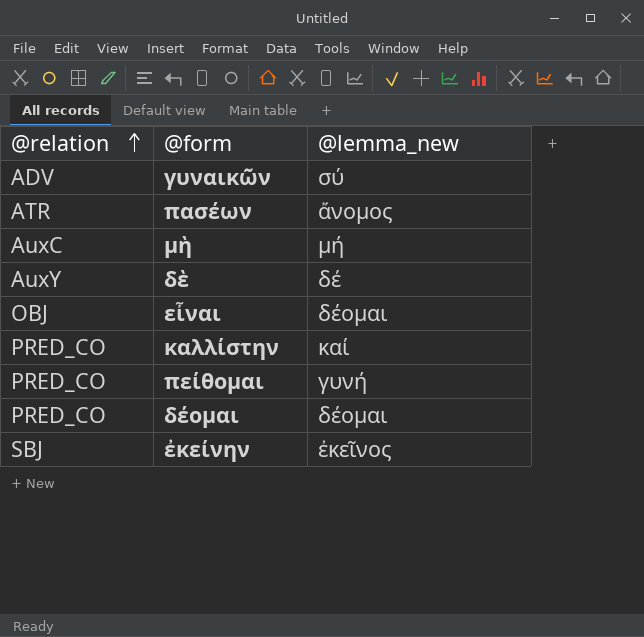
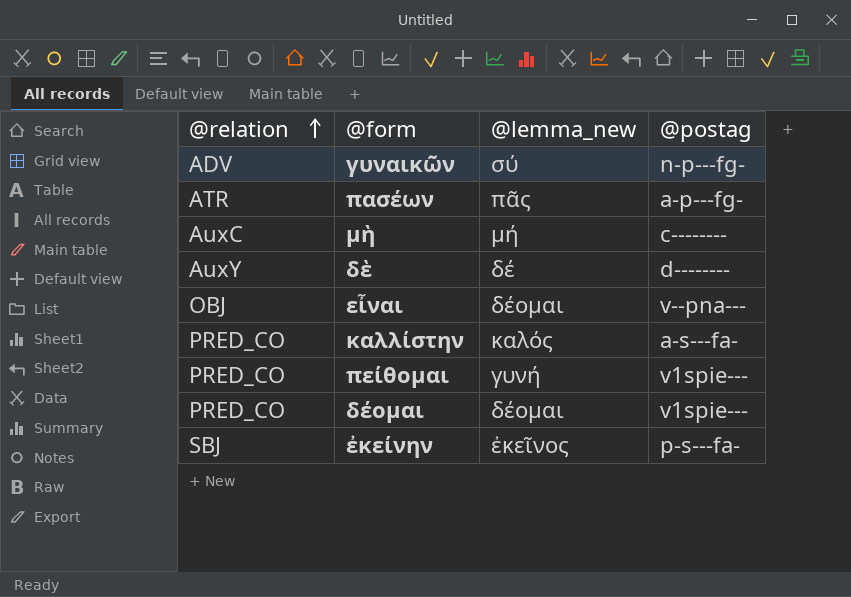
column @postag | position: none -> 4
πασέων | @lemma_new: ἄνομος -> πᾶς
καλλίστην | @lemma_new: καί -> καλός

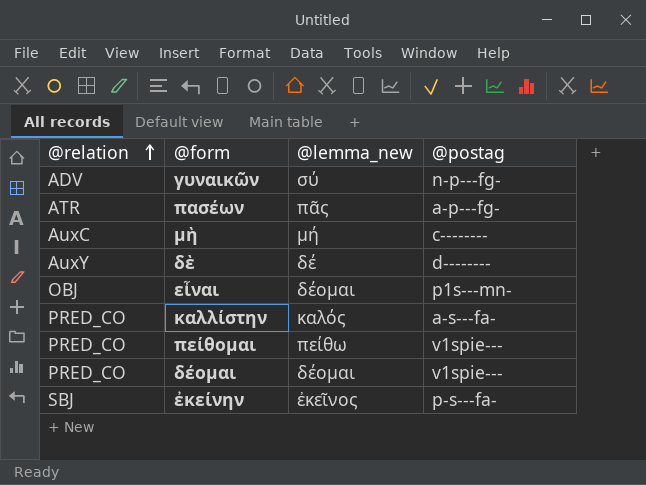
εἶναι | @postag: v--pna--- -> p1s---mn-
πείθομαι | @lemma_new: γυνή -> πείθω

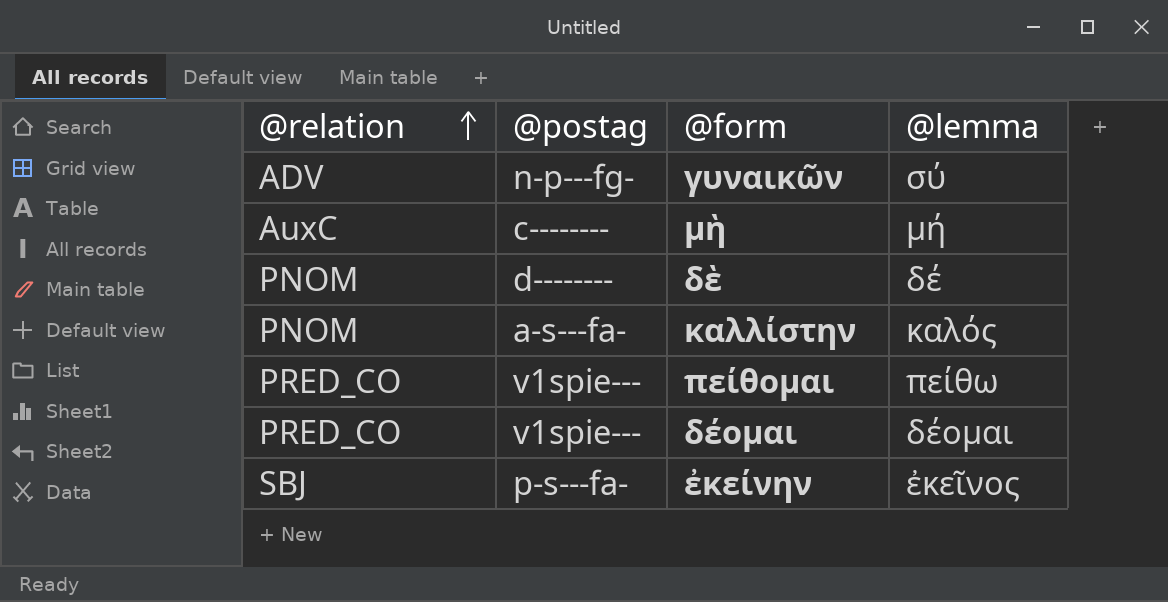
column @postag | position: 4 -> 2
column name: @lemma_new -> @lemma
row πασέων: ATR | πᾶς | a-p---fg- -> none
row εἶναι: OBJ | δέομαι | p1s---mn- -> none
δὲ | @relation: AuxY -> PNOM
καλλίστην | @relation: PRED_CO -> PNOM

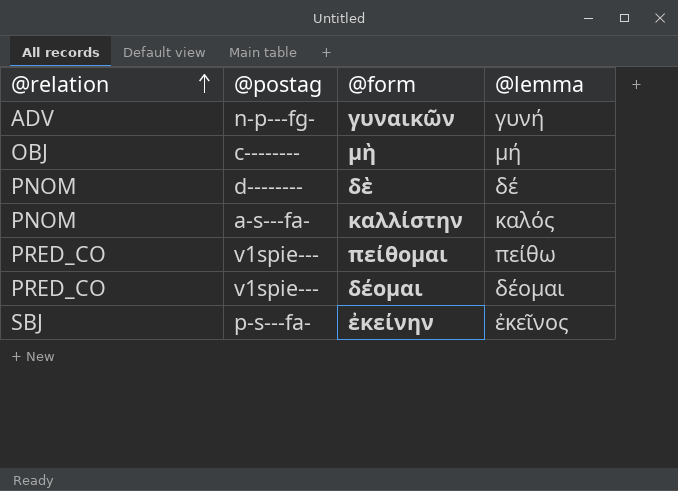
γυναικῶν | @lemma: σύ -> γυνή
μὴ | @relation: AuxC -> OBJ

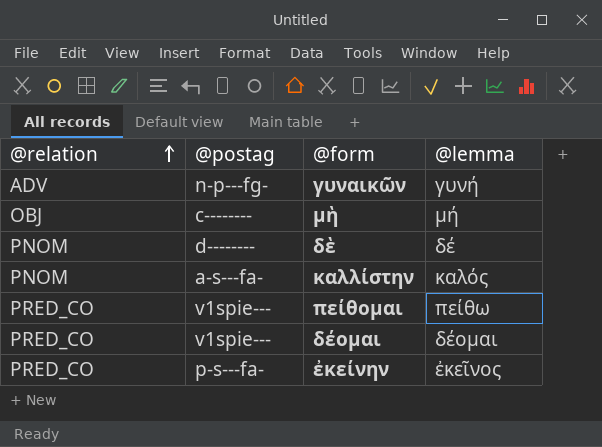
ἐκείνην | @relation: SBJ -> PRED_CO

